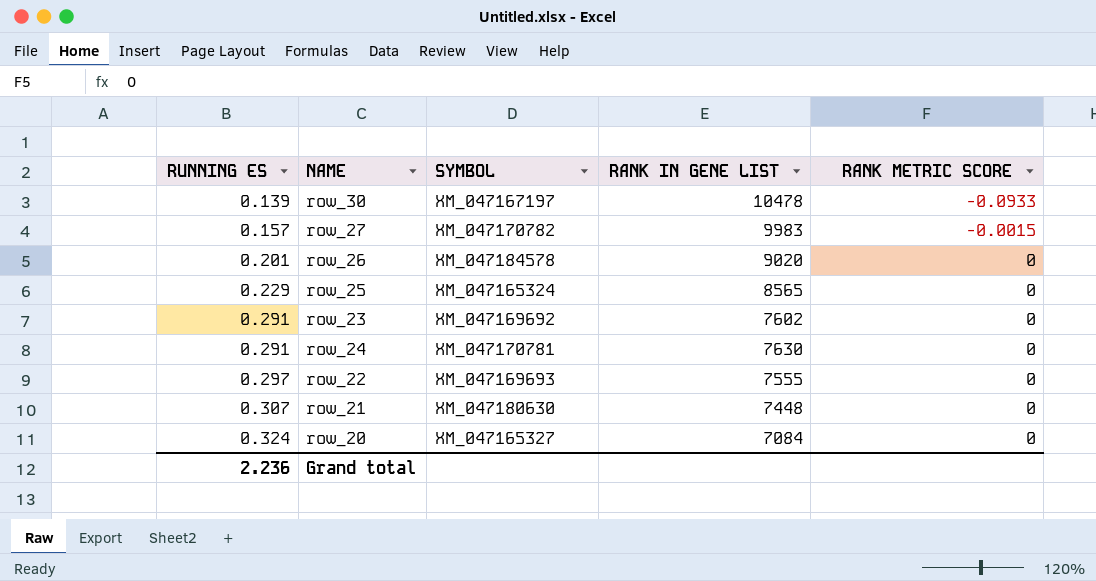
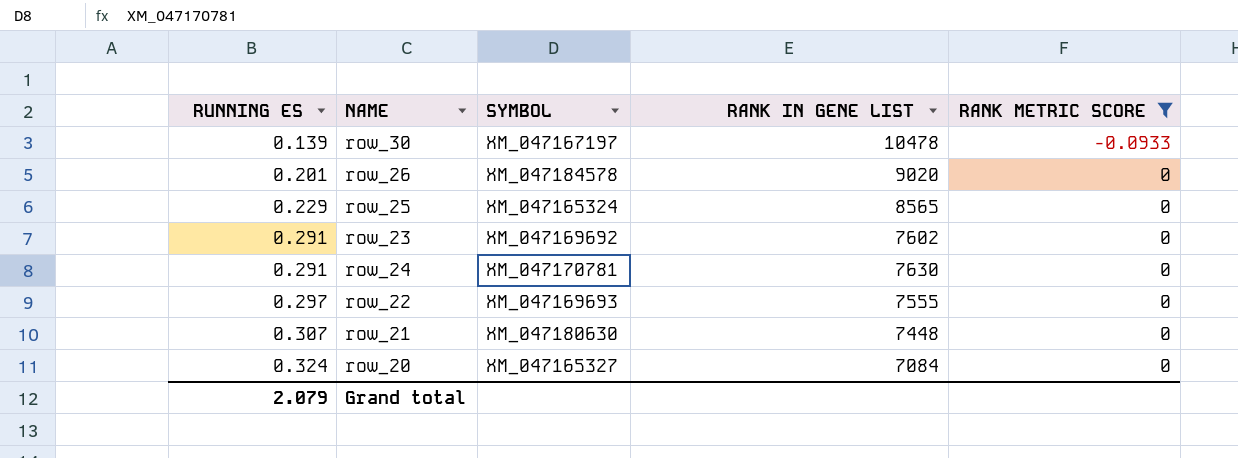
filter: none -> RANK METRIC SCORE != -0.0015
Grand total | RUNNING ES: 2.236 -> 2.079

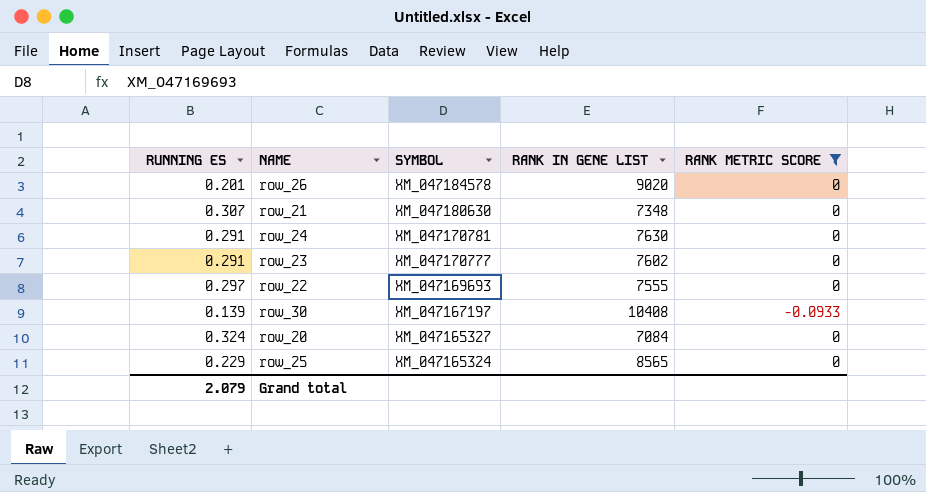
row order: RUNNING ES ascending -> SYMBOL descending
row_21 | RANK IN GENE LIST: 7448 -> 7348
row_23 | SYMBOL: XM_047169692 -> XM_047170777
row_30 | RANK IN GENE LIST: 10478 -> 10408

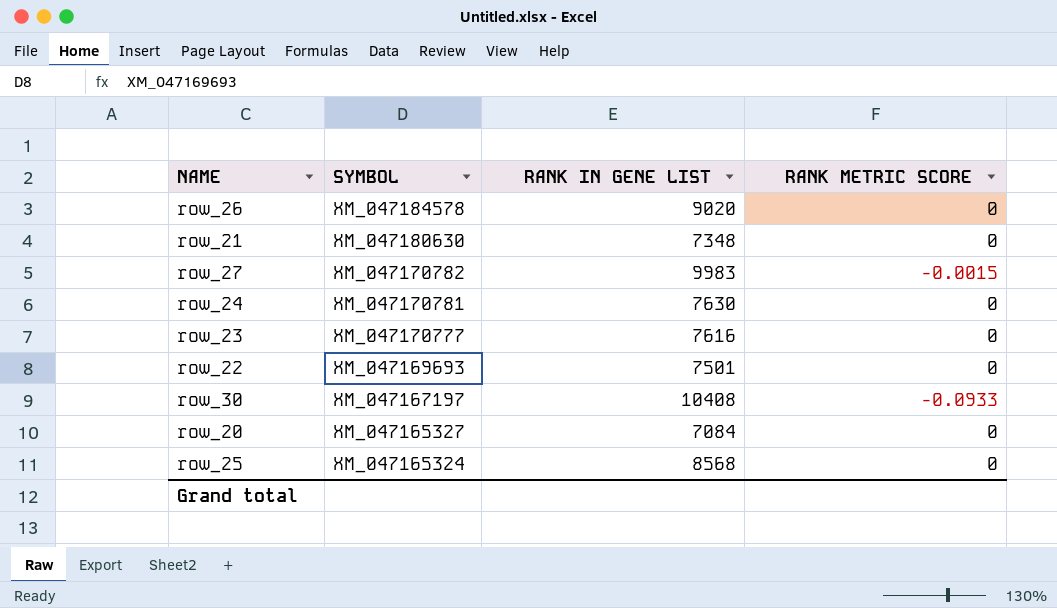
filter: RANK METRIC SCORE != -0.0015 -> none
column RUNNING ES | position: 1 -> none
row_23 | RANK IN GENE LIST: 7602 -> 7616
row_22 | RANK IN GENE LIST: 7555 -> 7501
row_25 | RANK IN GENE LIST: 8565 -> 8568

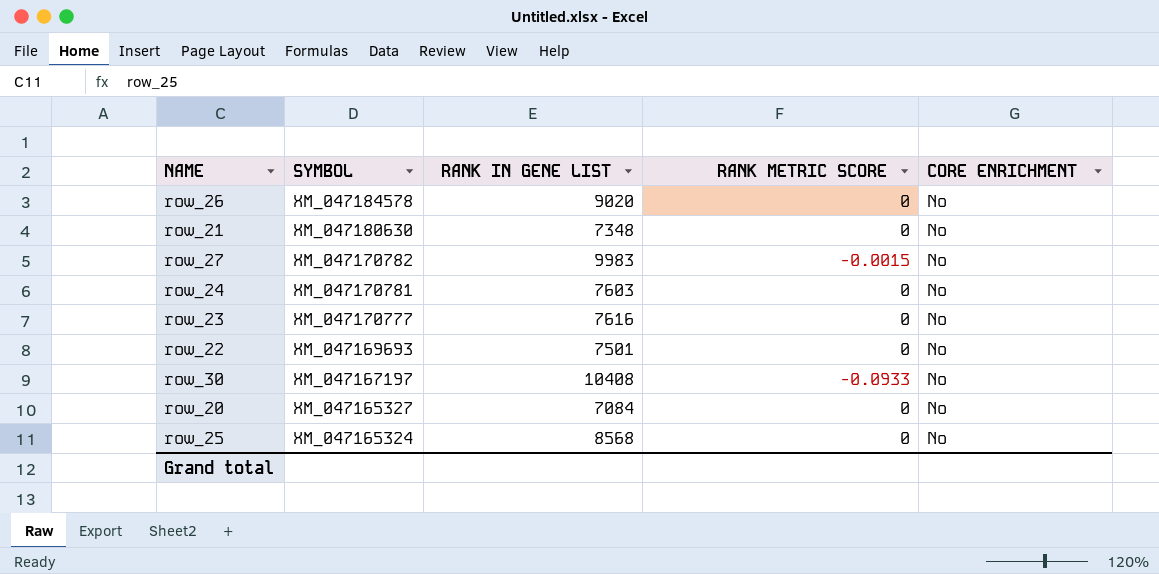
column CORE ENRICHMENT | position: none -> 5
row_24 | RANK IN GENE LIST: 7630 -> 7603

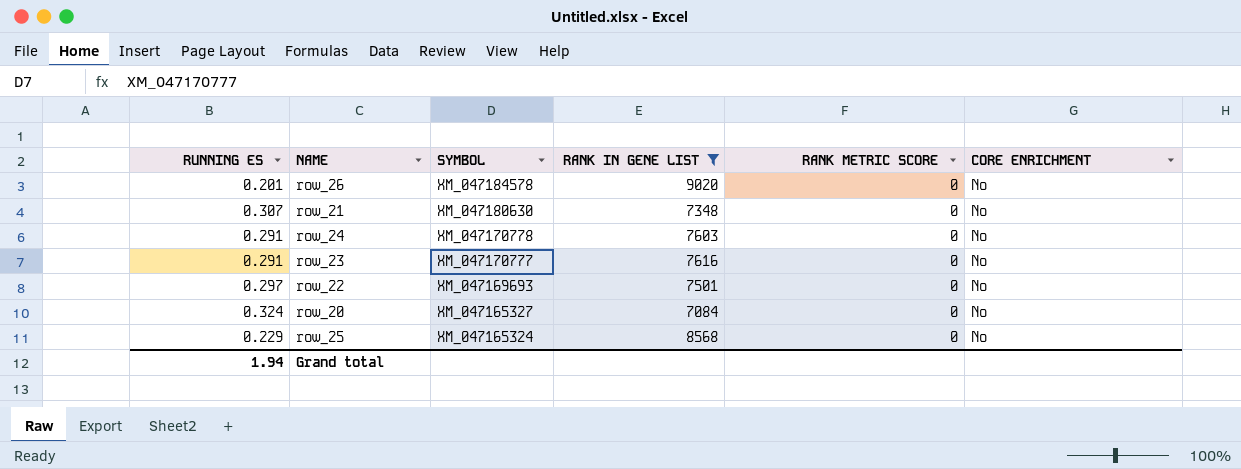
filter: none -> RANK IN GENE LIST <= 9020
column RUNNING ES | position: none -> 1
row_24 | SYMBOL: XM_047170781 -> XM_047170778

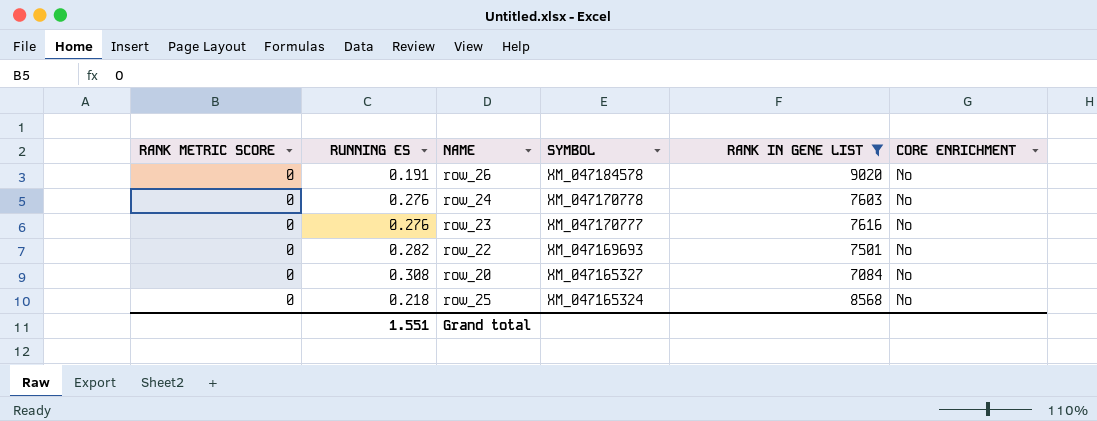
column RANK METRIC SCORE | position: 5 -> 1
row row_21: 0.307 | XM_047180630 | 7348 | 0 | No -> none
row_26 | RUNNING ES: 0.201 -> 0.191
row_24 | RUNNING ES: 0.291 -> 0.276
row_23 | RUNNING ES: 0.291 -> 0.276
row_22 | RUNNING ES: 0.297 -> 0.282
row_20 | RUNNING ES: 0.324 -> 0.308
row_25 | RUNNING ES: 0.229 -> 0.218
Grand total | RUNNING ES: 1.94 -> 1.551

